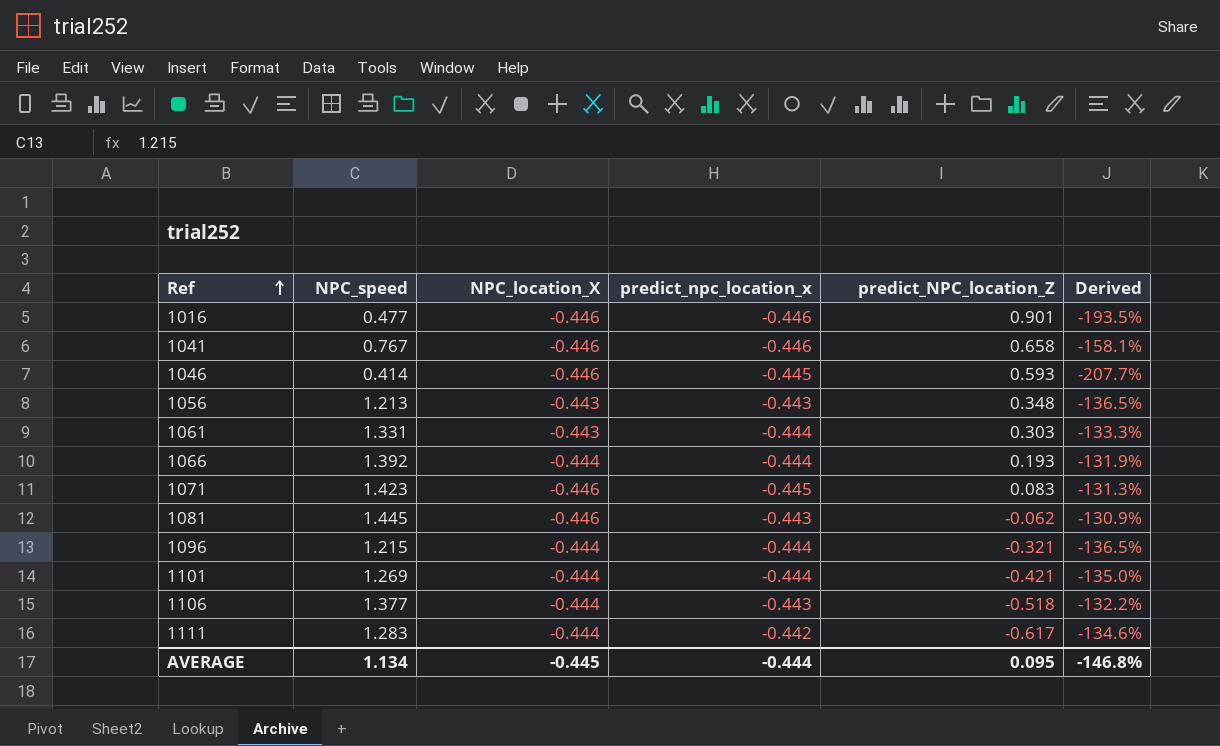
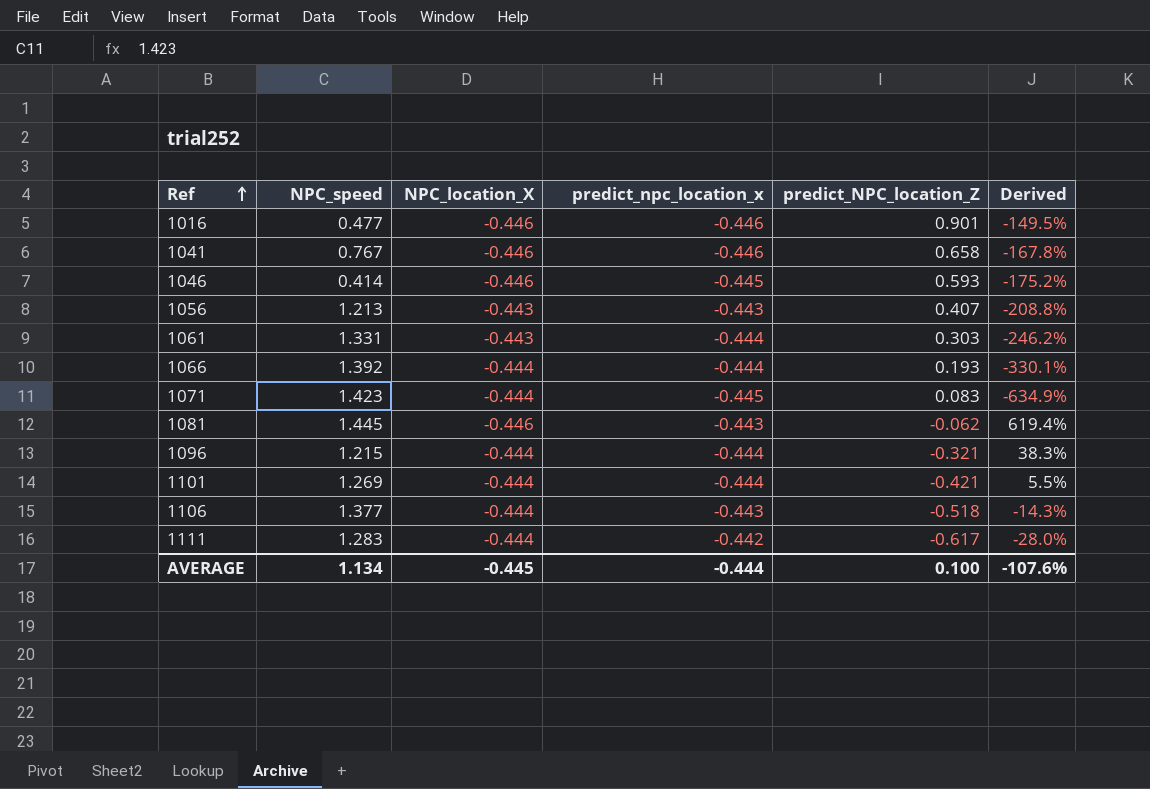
column Derived | formula: ([NPC_location_X] - [NPC_speed]) / [NPC_speed] -> ([NPC_location_X] - [predict_NPC_location_Z]) / [predict_NPC_location_Z]
1056 | predict_NPC_location_Z: 0.348 -> 0.407
1071 | NPC_location_X: -0.446 -> -0.444
AVERAGE | predict_NPC_location_Z: 0.095 -> 0.100
AVERAGE | Derived: -146.8% -> -107.6%

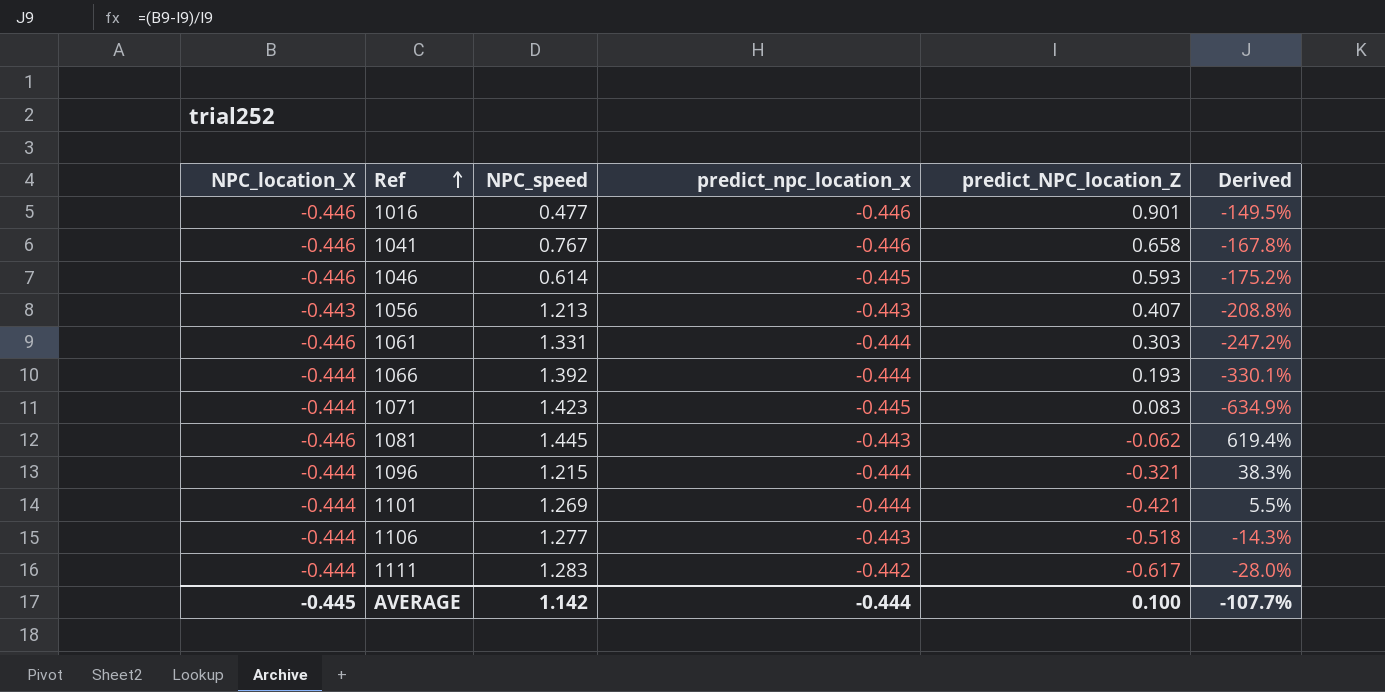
column NPC_location_X | position: 3 -> 1
1046 | NPC_speed: 0.414 -> 0.614
1061 | NPC_location_X: -0.443 -> -0.446
1061 | Derived: -246.2% -> -247.2%
1106 | NPC_speed: 1.377 -> 1.277
AVERAGE | NPC_speed: 1.134 -> 1.142
AVERAGE | Derived: -107.6% -> -107.7%

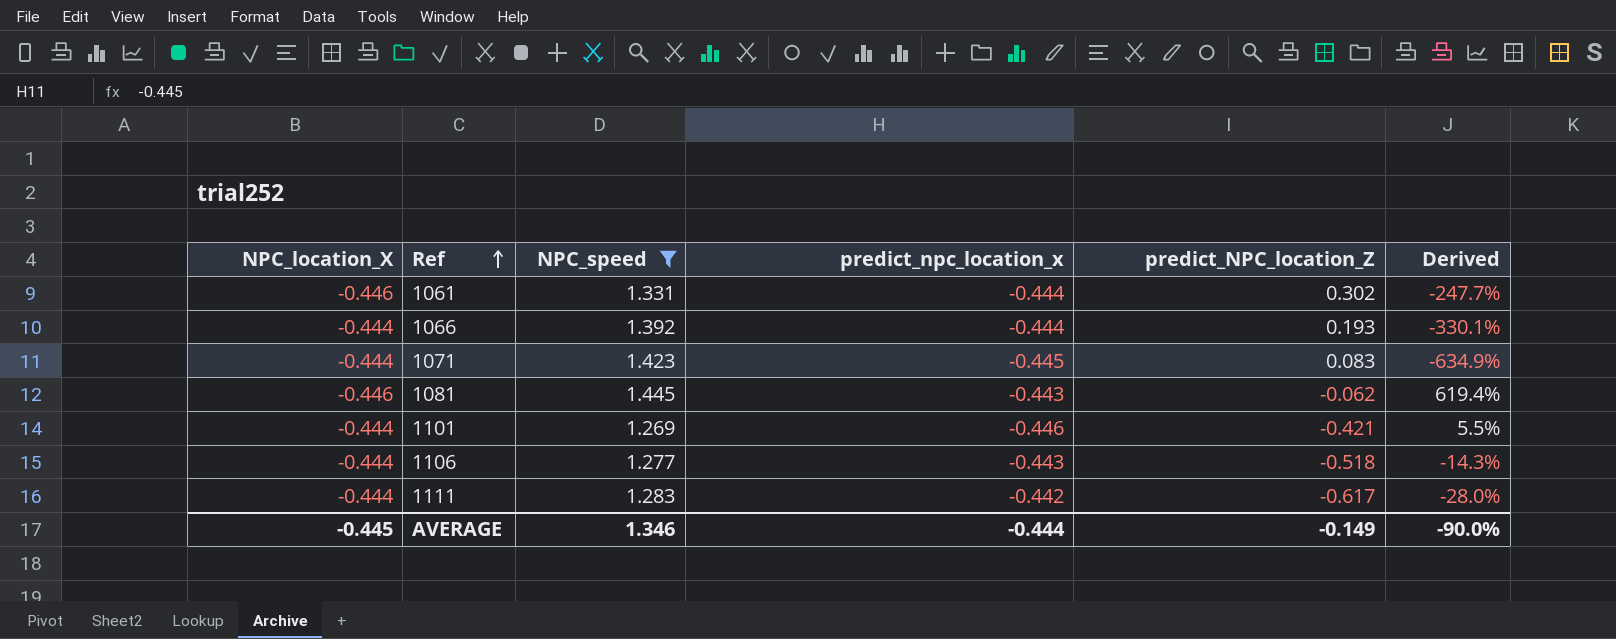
filter: none -> NPC_speed >= 1.269
1061 | predict_NPC_location_Z: 0.303 -> 0.302
1061 | Derived: -247.2% -> -247.7%
1101 | predict_npc_location_x: -0.444 -> -0.446
AVERAGE | NPC_speed: 1.142 -> 1.346
AVERAGE | predict_NPC_location_Z: 0.100 -> -0.149
AVERAGE | Derived: -107.7% -> -90.0%

